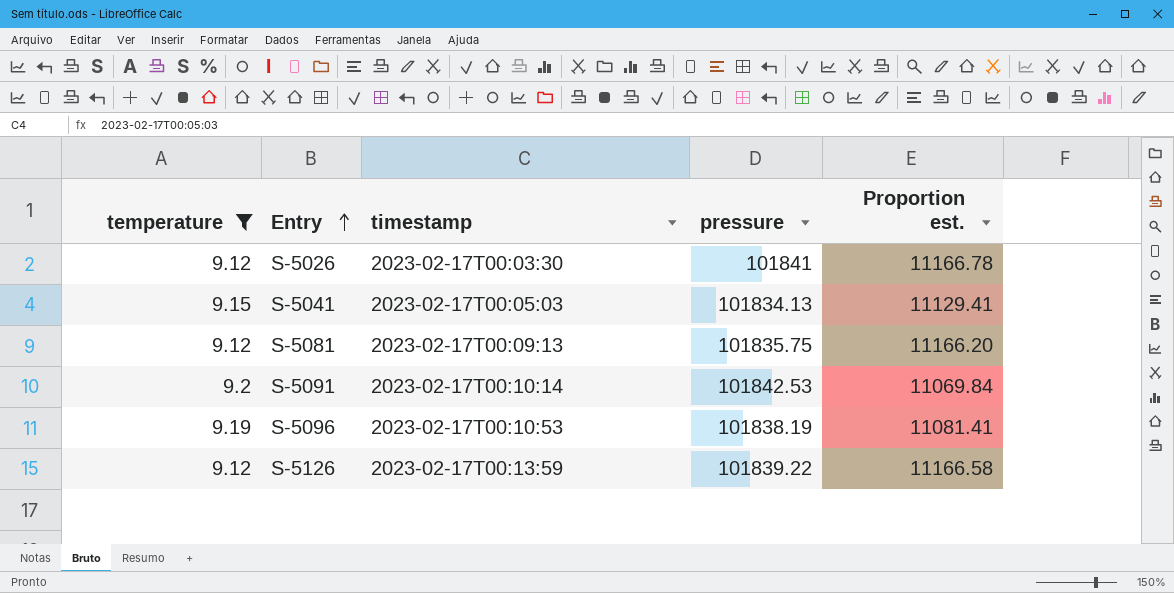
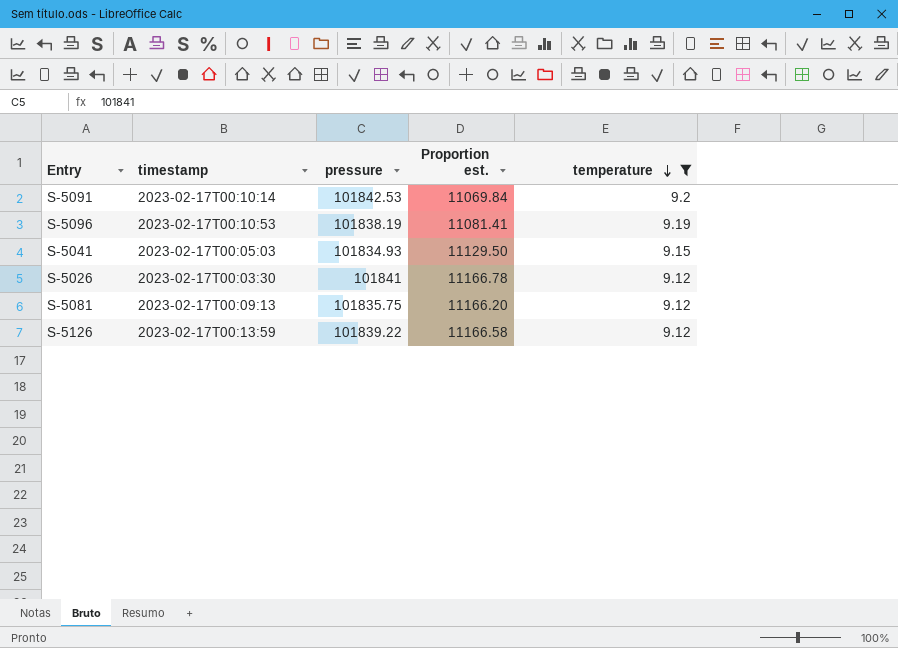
row order: Entry ascending -> temperature descending
column temperature | position: 1 -> 5
S-5041 | pressure: 101834.13 -> 101834.93
S-5041 | Proportion est.: 11129.41 -> 11129.50

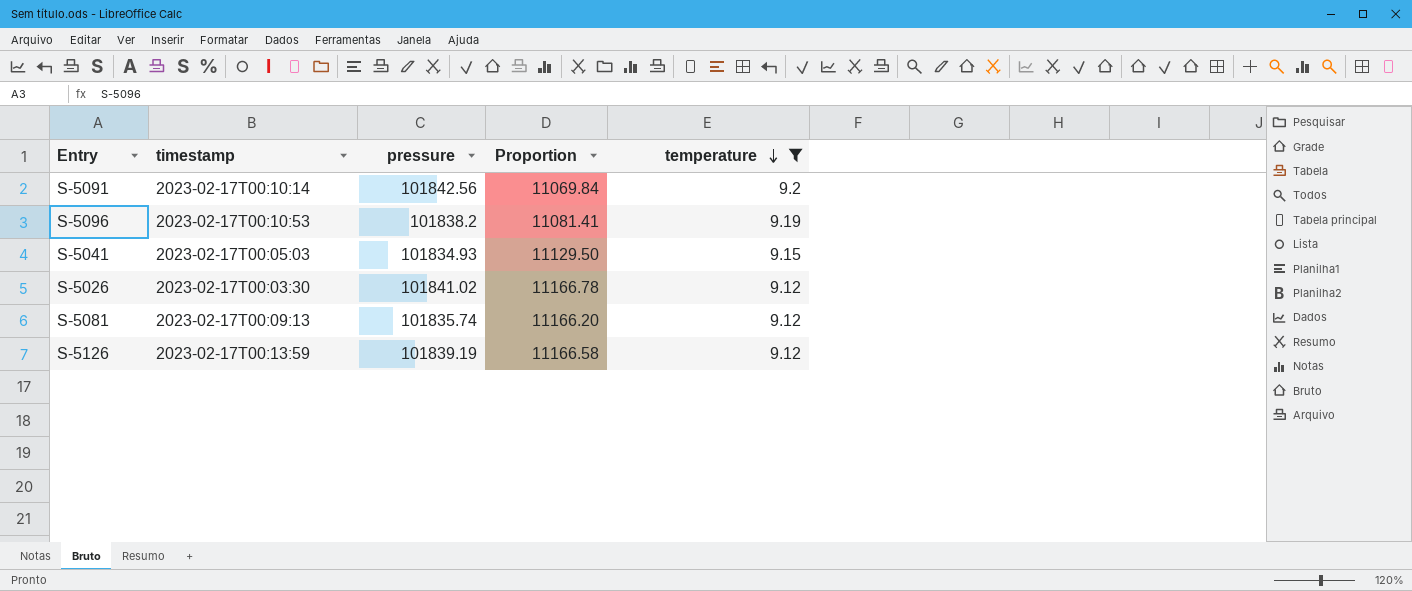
column name: Proportion est. -> Proportion
S-5091 | pressure: 101842.53 -> 101842.56
S-5096 | pressure: 101838.19 -> 101838.2
S-5026 | pressure: 101841 -> 101841.02
S-5081 | pressure: 101835.75 -> 101835.74
S-5126 | pressure: 101839.22 -> 101839.19

